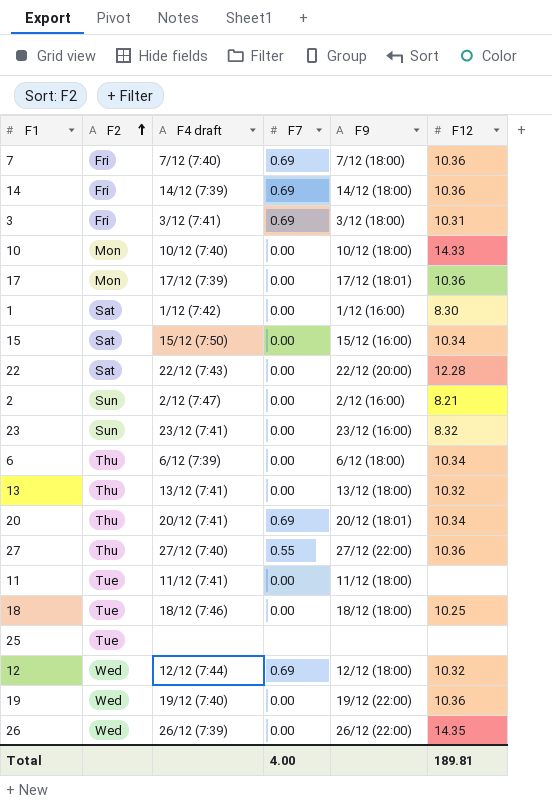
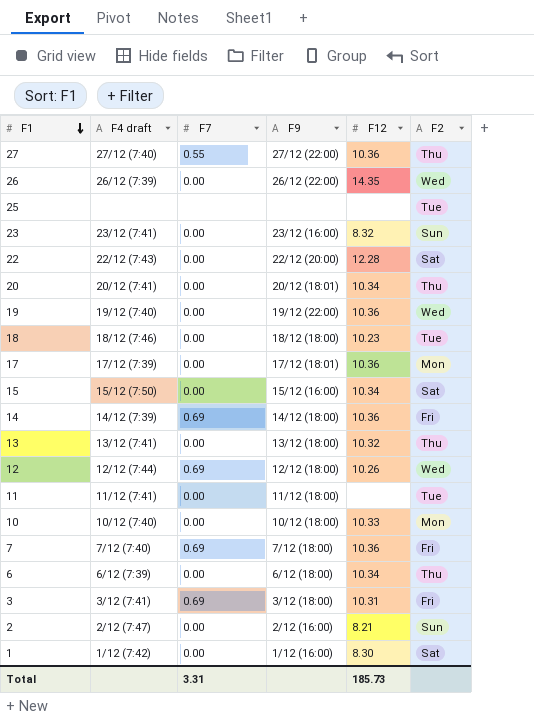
row order: F2 ascending -> F1 descending
column F2 | position: 2 -> 6
20 | F7: 0.69 -> 0.00
18 | F12: 10.25 -> 10.23
12 | F12: 10.32 -> 10.26
10 | F12: 14.33 -> 10.33
Total | F7: 4.00 -> 3.31
Total | F12: 189.81 -> 185.73

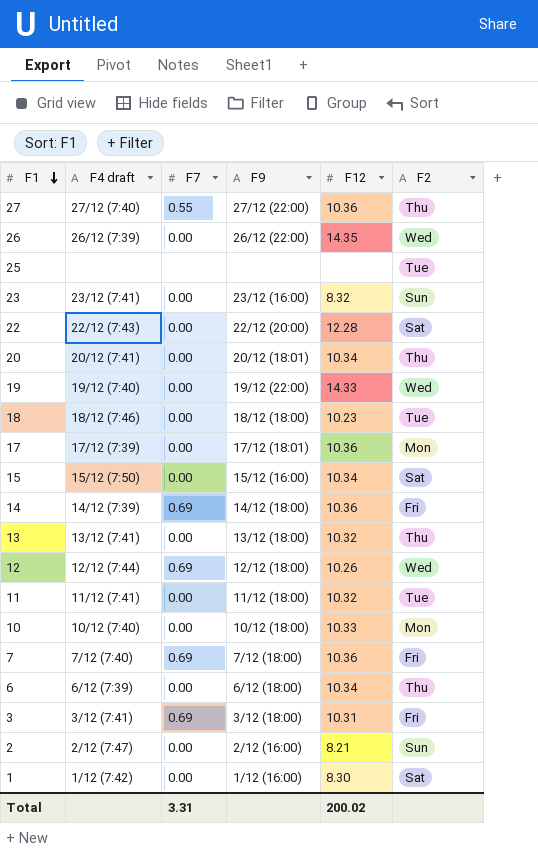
19 | F12: 10.36 -> 14.33
11 | F12: none -> 10.32
Total | F12: 185.73 -> 200.02

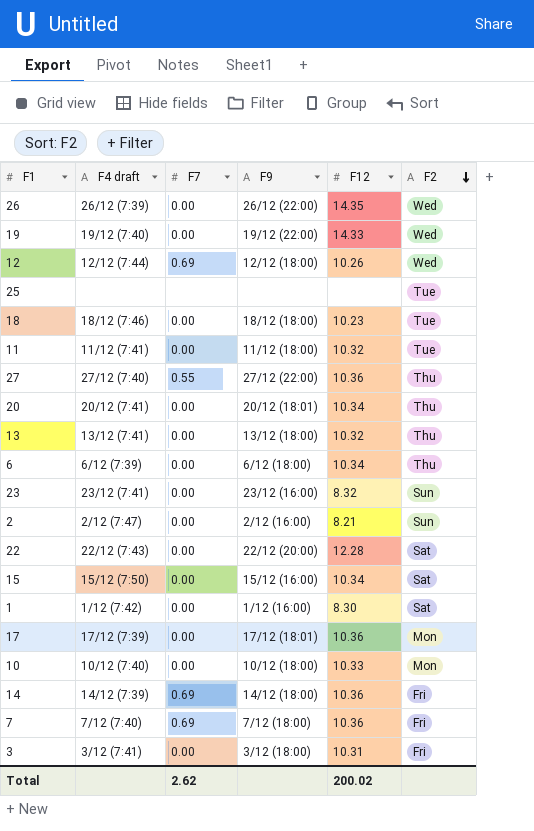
row order: F1 descending -> F2 descending
3 | F7: 0.69 -> 0.00
Total | F7: 3.31 -> 2.62

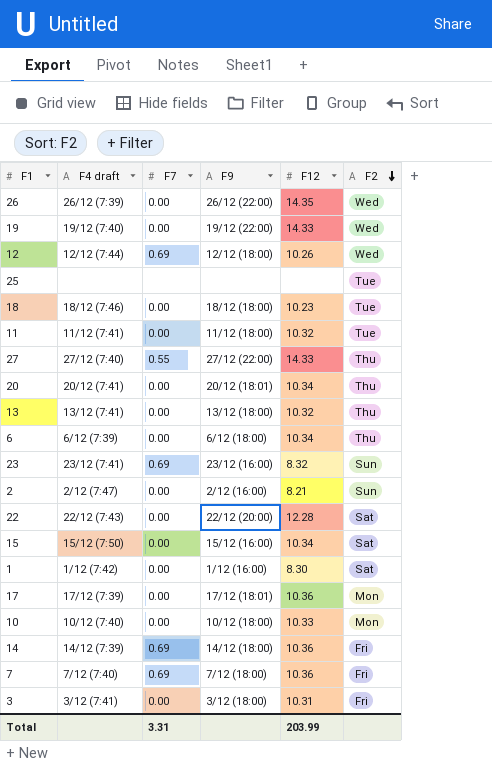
27 | F12: 10.36 -> 14.33
23 | F7: 0.00 -> 0.69
Total | F7: 2.62 -> 3.31
Total | F12: 200.02 -> 203.99

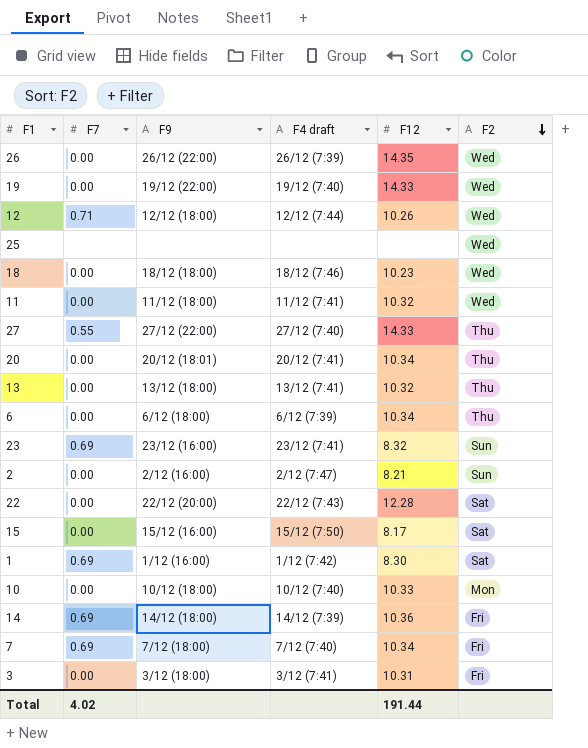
column F4 draft | position: 2 -> 4
row 17: 17/12 (7:39) | 0.00 | 17/12 (18:01) | 10.36 | Mon -> none
12 | F7: 0.69 -> 0.71
25 | F2: Tue -> Wed
18 | F2: Tue -> Wed
11 | F2: Tue -> Wed
15 | F12: 10.34 -> 8.17
1 | F7: 0.00 -> 0.69
7 | F12: 10.36 -> 10.34
Total | F7: 3.31 -> 4.02
Total | F12: 203.99 -> 191.44

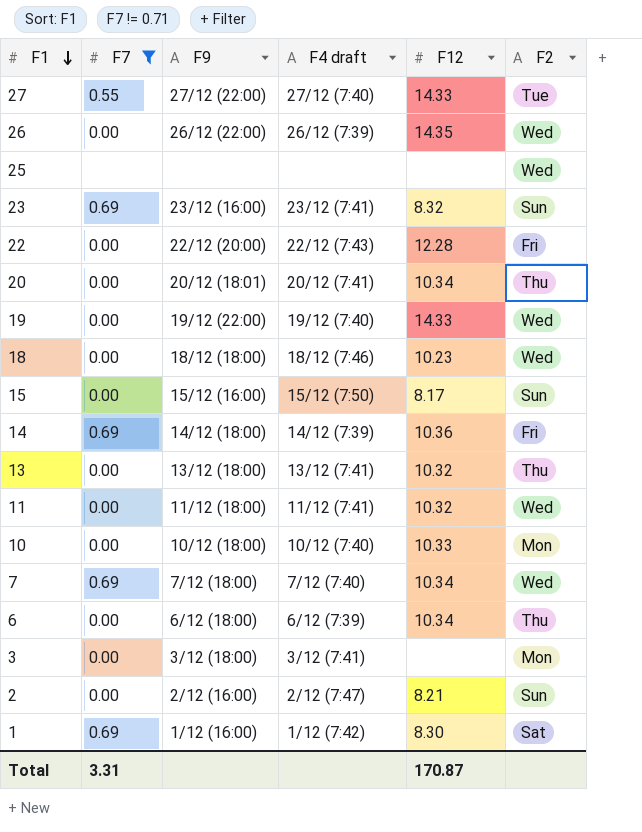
filter: none -> F7 != 0.71
row order: F2 descending -> F1 descending
27 | F2: Thu -> Tue
22 | F2: Sat -> Fri
15 | F2: Sat -> Sun
7 | F2: Fri -> Wed
3 | F12: 10.31 -> none
3 | F2: Fri -> Mon
Total | F7: 4.02 -> 3.31
Total | F12: 191.44 -> 170.87

